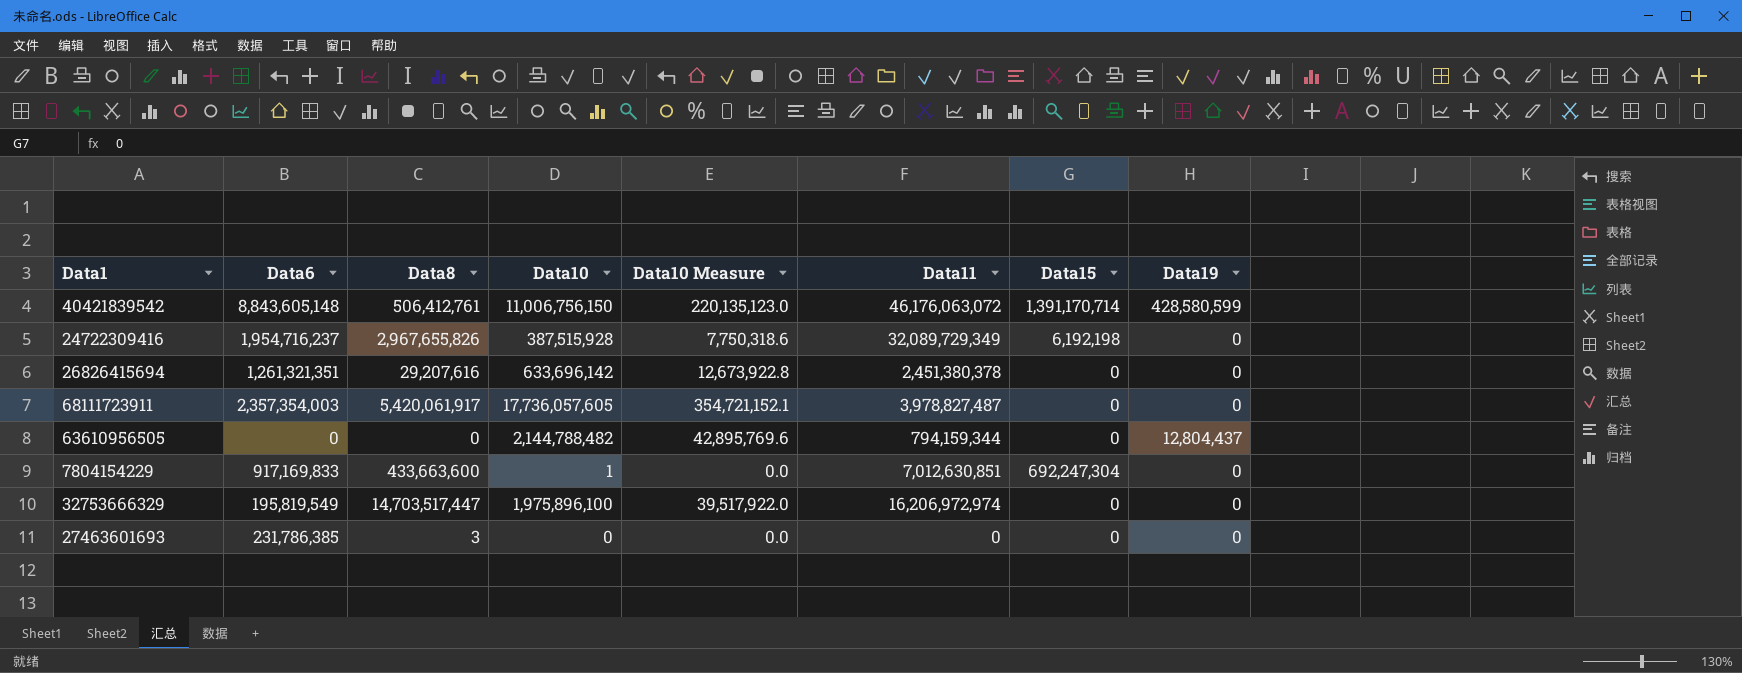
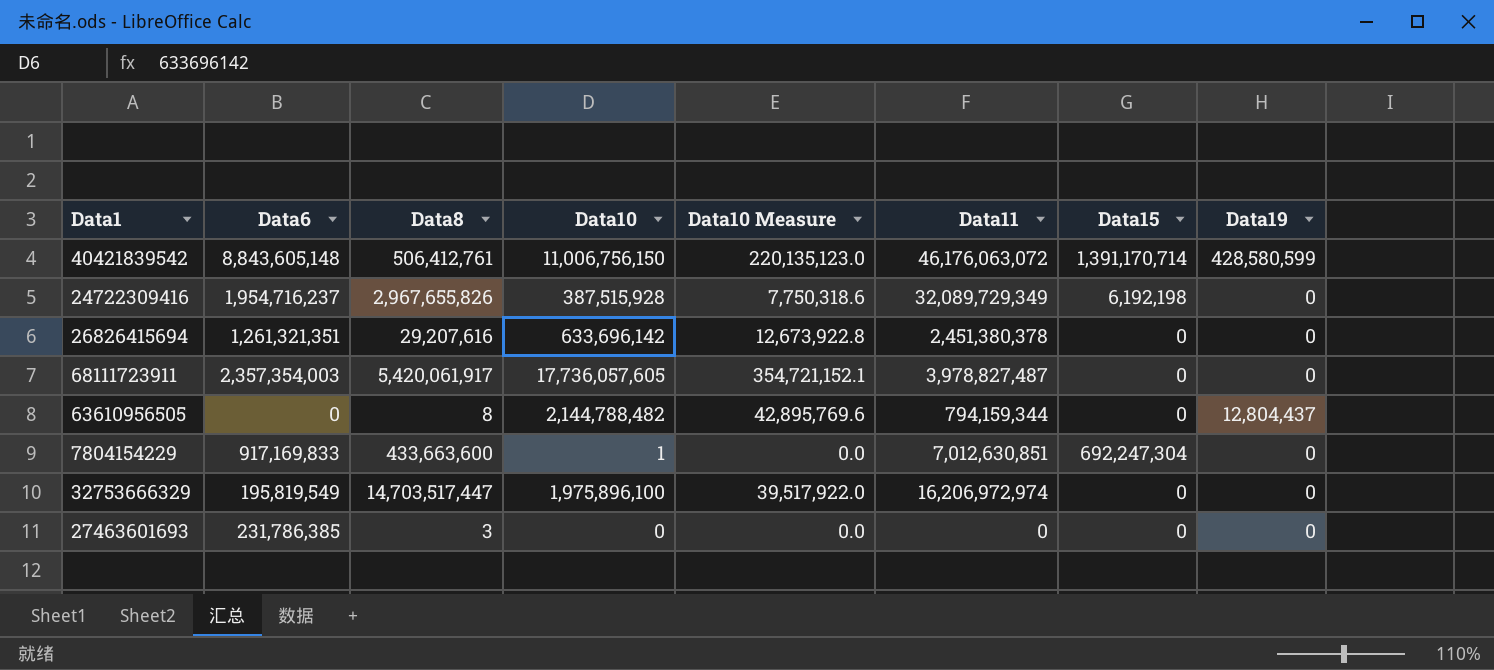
63610956505 | Data8: 0 -> 8

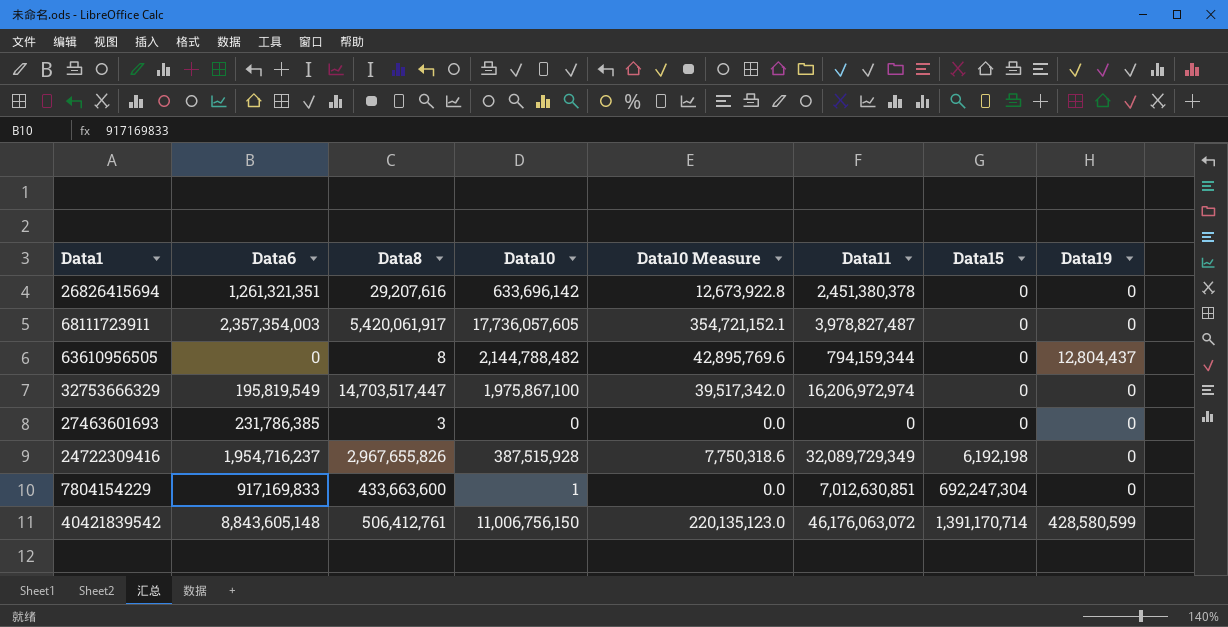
row order: none -> Data15 ascending
32753666329 | Data10: 1,975,896,100 -> 1,975,867,100
32753666329 | Data10 Measure: 39,517,922.0 -> 39,517,342.0

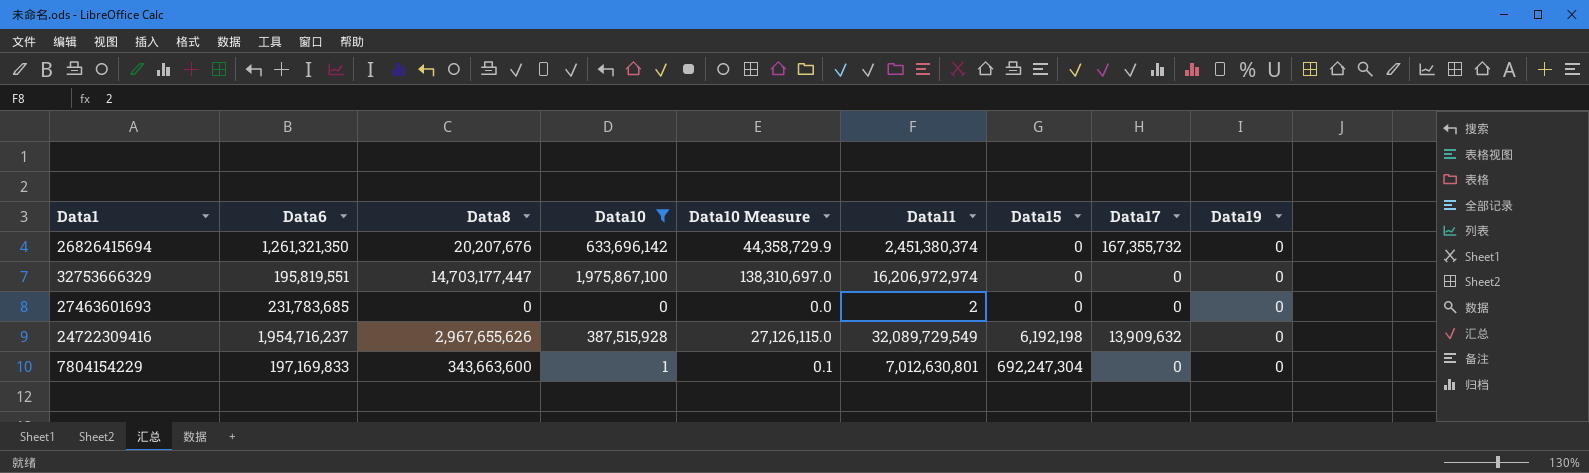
filter: none -> Data10 <= 1,975,867,100
column Data10 Measure | formula: [Data10] * 0.02 -> [Data10] * 0.07
column Data17 | position: none -> 8
26826415694 | Data6: 1,261,321,351 -> 1,261,321,350
26826415694 | Data8: 29,207,616 -> 20,207,676
26826415694 | Data11: 2,451,380,378 -> 2,451,380,374
32753666329 | Data6: 195,819,549 -> 195,819,551
32753666329 | Data8: 14,703,517,447 -> 14,703,177,447
27463601693 | Data6: 231,786,385 -> 231,783,685
27463601693 | Data8: 3 -> 0
27463601693 | Data11: 0 -> 2
24722309416 | Data8: 2,967,655,826 -> 2,967,655,626
24722309416 | Data11: 32,089,729,349 -> 32,089,729,549
7804154229 | Data6: 917,169,833 -> 197,169,833
7804154229 | Data8: 433,663,600 -> 343,663,600
7804154229 | Data11: 7,012,630,851 -> 7,012,630,801

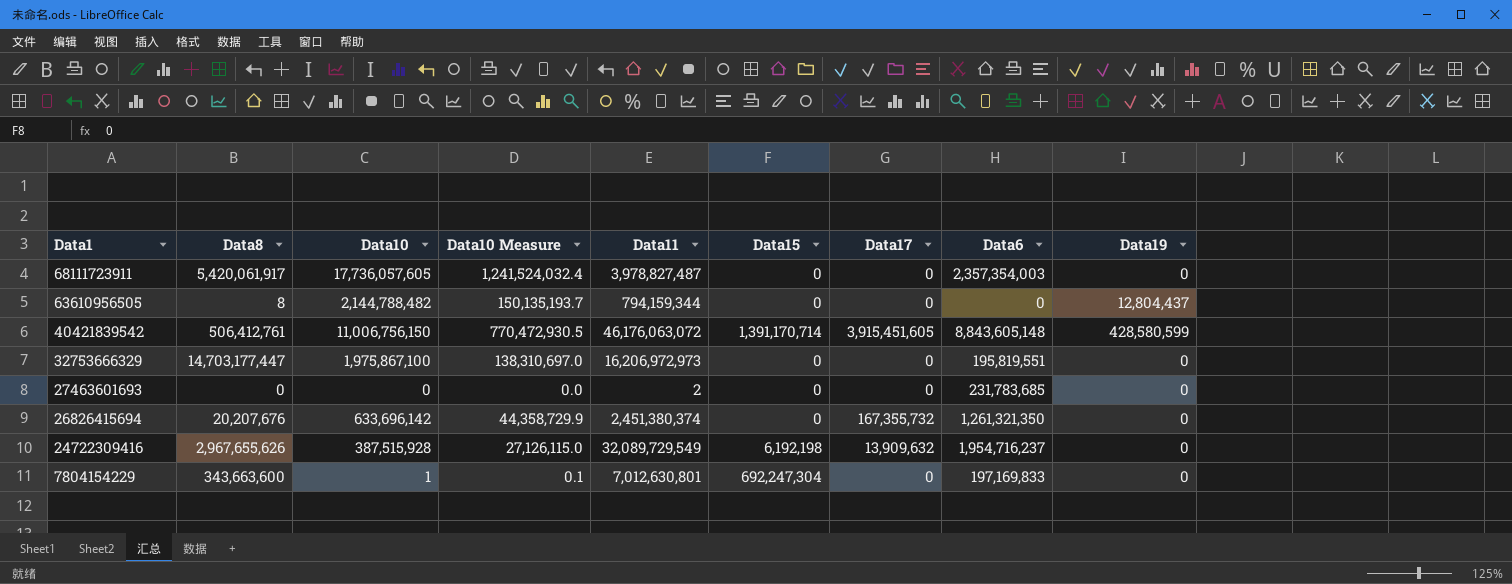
filter: Data10 <= 1,975,867,100 -> none
row order: Data15 ascending -> Data1 descending
column Data6 | position: 2 -> 8
32753666329 | Data11: 16,206,972,974 -> 16,206,972,973

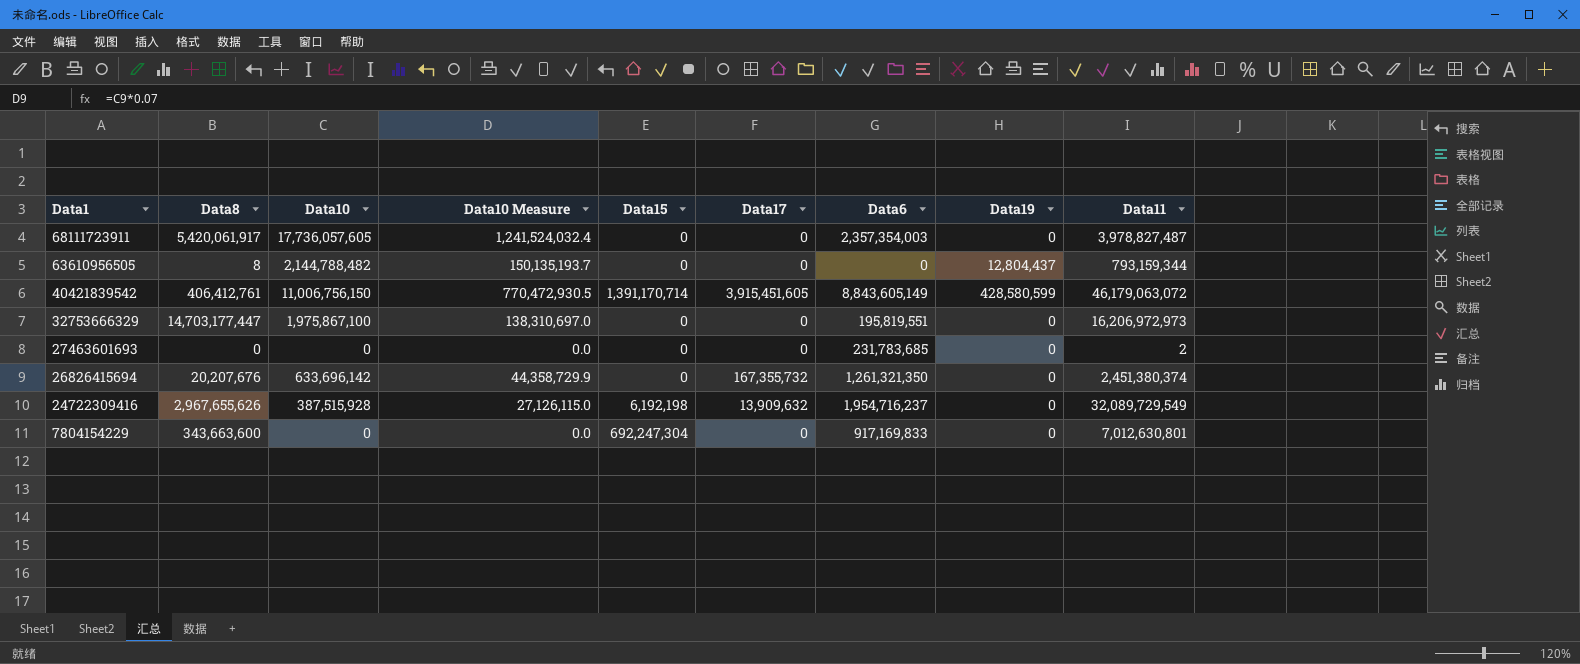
column Data11 | position: 5 -> 9
63610956505 | Data11: 794,159,344 -> 793,159,344
40421839542 | Data8: 506,412,761 -> 406,412,761
40421839542 | Data6: 8,843,605,148 -> 8,843,605,149
40421839542 | Data11: 46,176,063,072 -> 46,179,063,072
7804154229 | Data10: 1 -> 0
7804154229 | Data10 Measure: 0.1 -> 0.0
7804154229 | Data6: 197,169,833 -> 917,169,833

